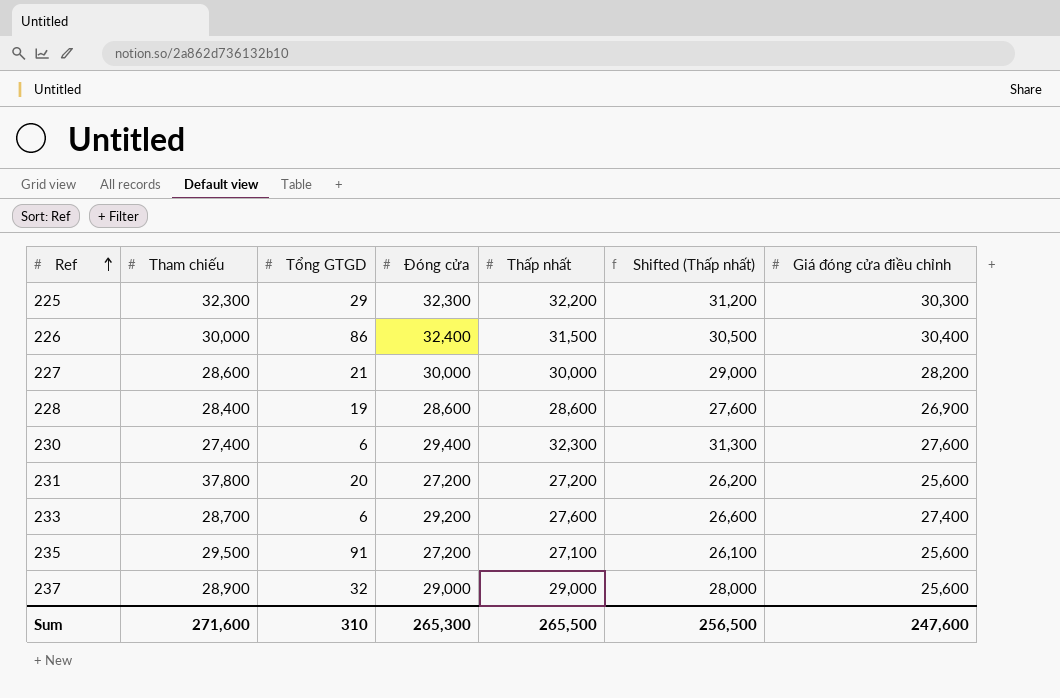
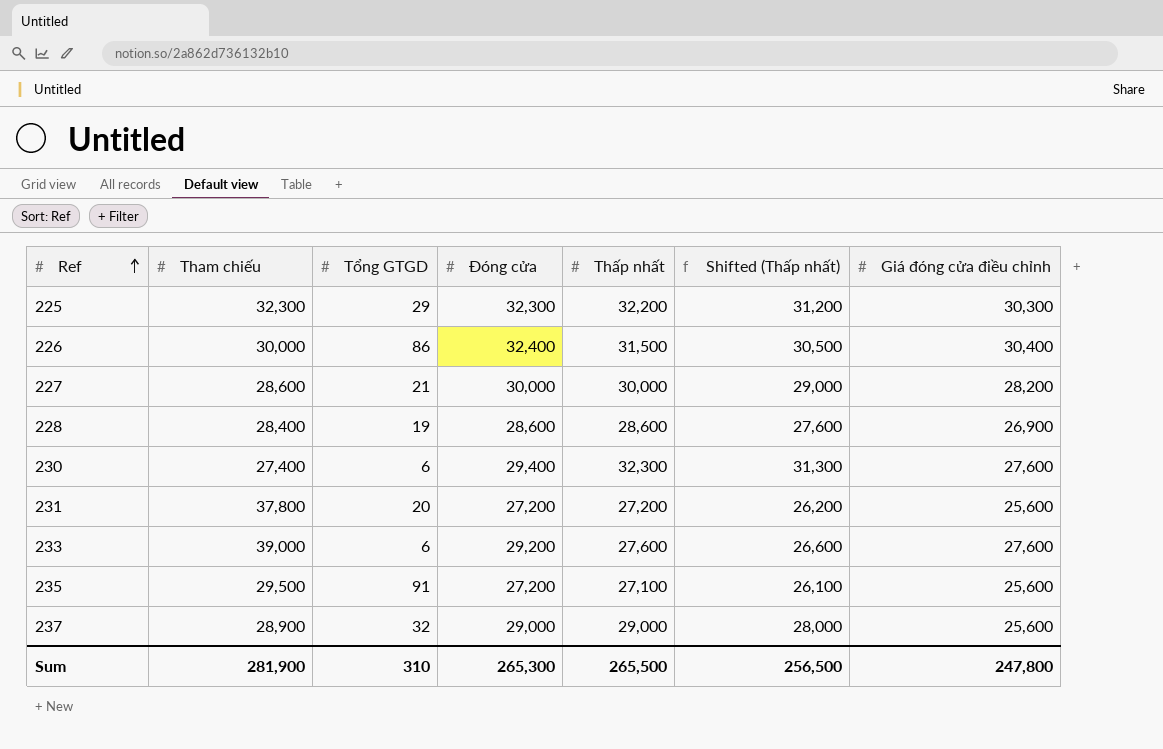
233 | Tham chiếu: 28,700 -> 39,000
233 | Giá đóng cửa điều chỉnh: 27,400 -> 27,600
Sum | Tham chiếu: 271,600 -> 281,900
Sum | Giá đóng cửa điều chỉnh: 247,600 -> 247,800

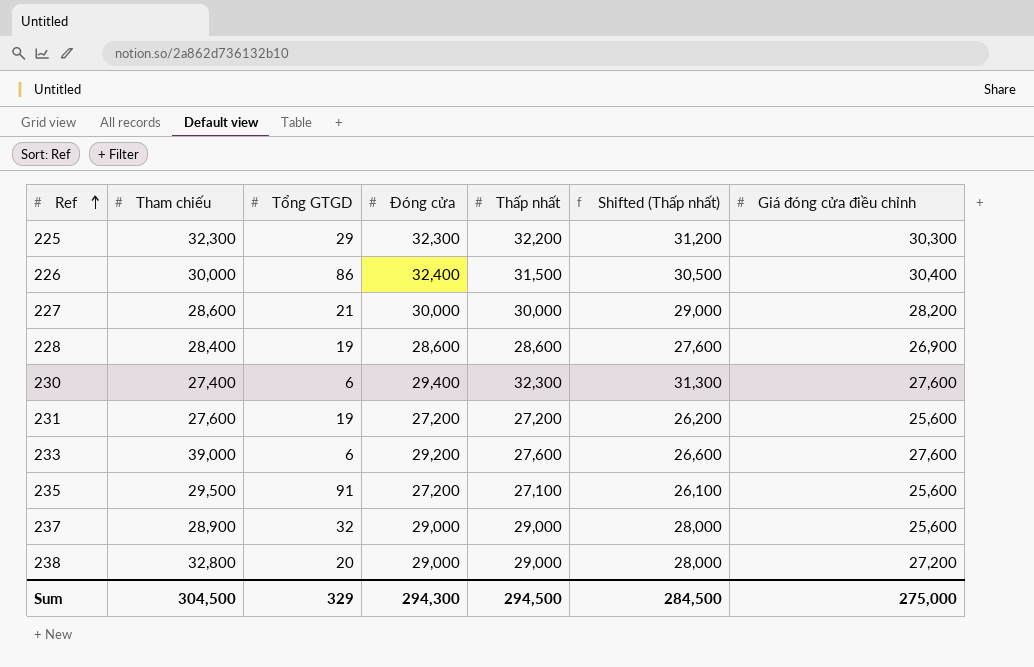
231 | Tham chiếu: 37,800 -> 27,600
231 | Tổng GTGD: 20 -> 19
row 238: none -> 32,800 | 20 | 29,000 | 29,000 | 28,000 | 27,200
Sum | Tham chiếu: 281,900 -> 304,500
Sum | Tổng GTGD: 310 -> 329
Sum | Đóng cửa: 265,300 -> 294,300
Sum | Thấp nhất: 265,500 -> 294,500
Sum | Shifted (Thấp nhất): 256,500 -> 284,500
Sum | Giá đóng cửa điều chỉnh: 247,800 -> 275,000

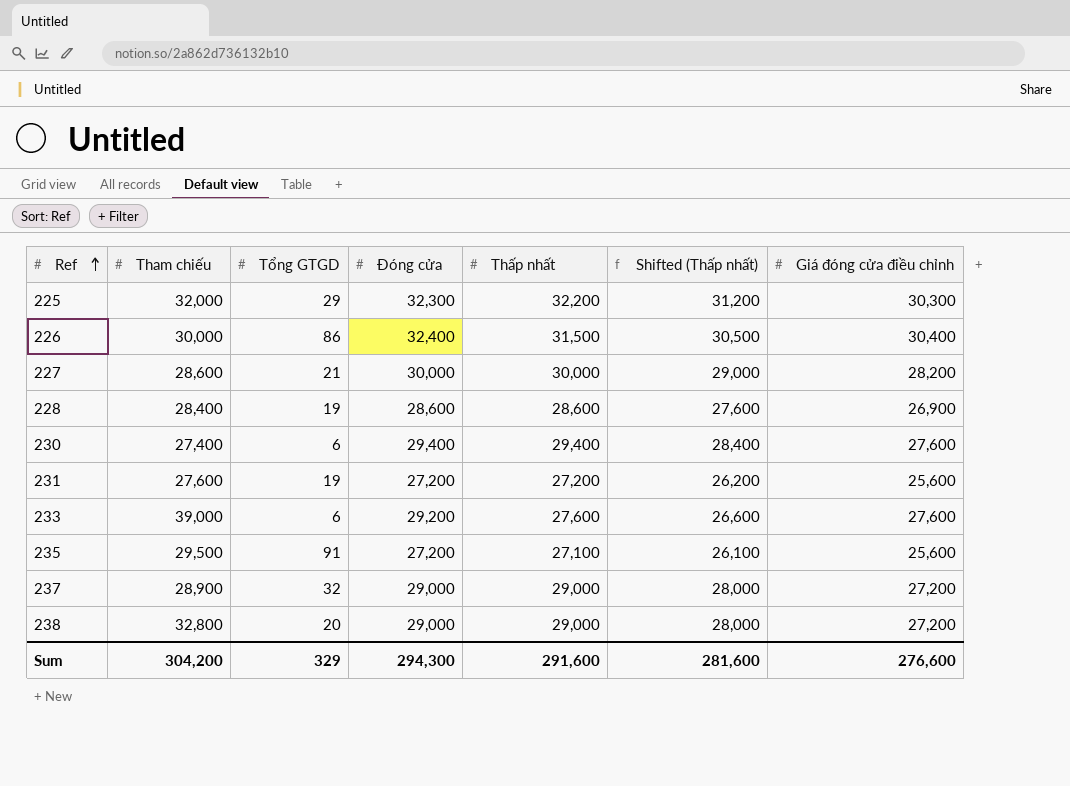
225 | Tham chiếu: 32,300 -> 32,000
230 | Thấp nhất: 32,300 -> 29,400
230 | Shifted (Thấp nhất): 31,300 -> 28,400
237 | Giá đóng cửa điều chỉnh: 25,600 -> 27,200
Sum | Tham chiếu: 304,500 -> 304,200
Sum | Thấp nhất: 294,500 -> 291,600
Sum | Shifted (Thấp nhất): 284,500 -> 281,600
Sum | Giá đóng cửa điều chỉnh: 275,000 -> 276,600

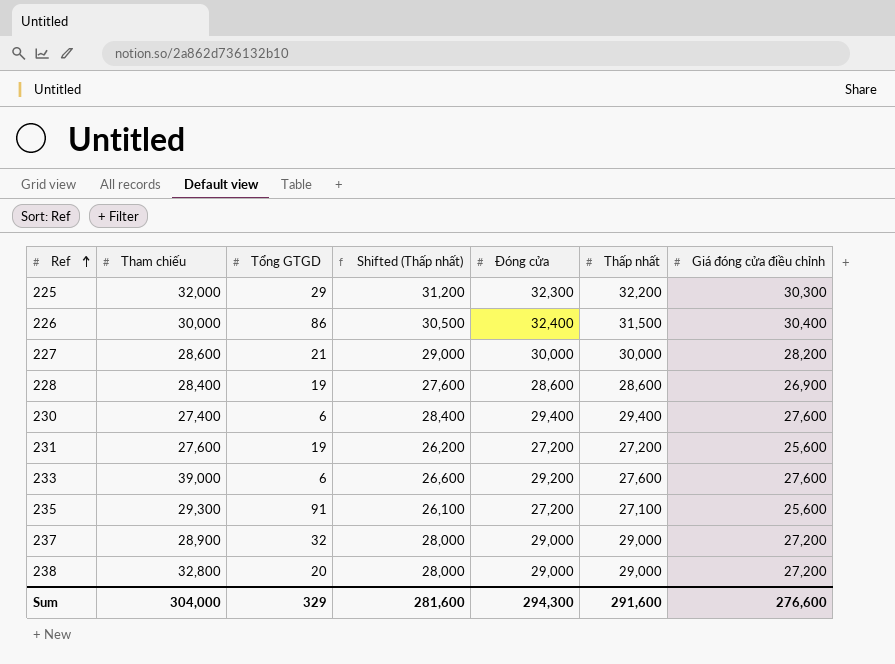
column Shifted (Thấp nhất) | position: 6 -> 4
235 | Tham chiếu: 29,500 -> 29,300
Sum | Tham chiếu: 304,200 -> 304,000

